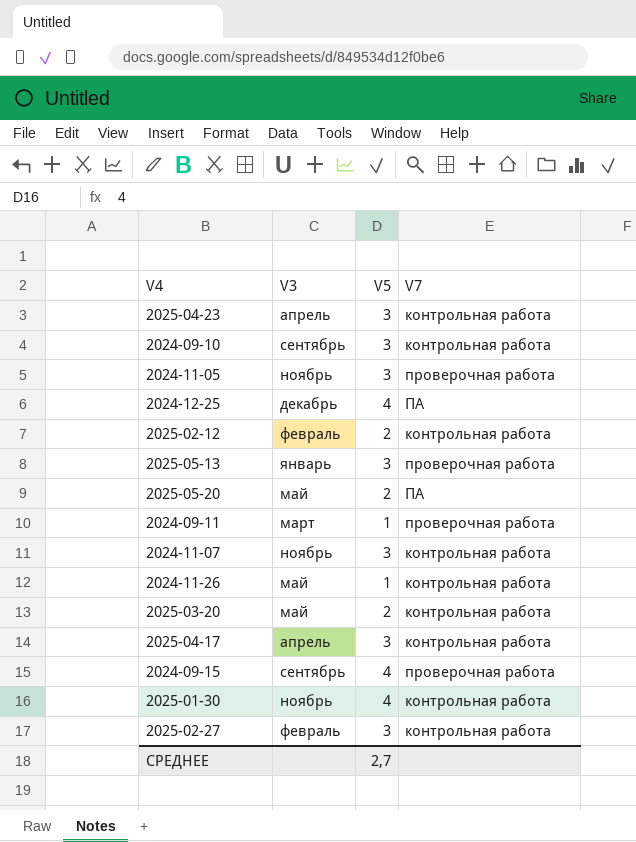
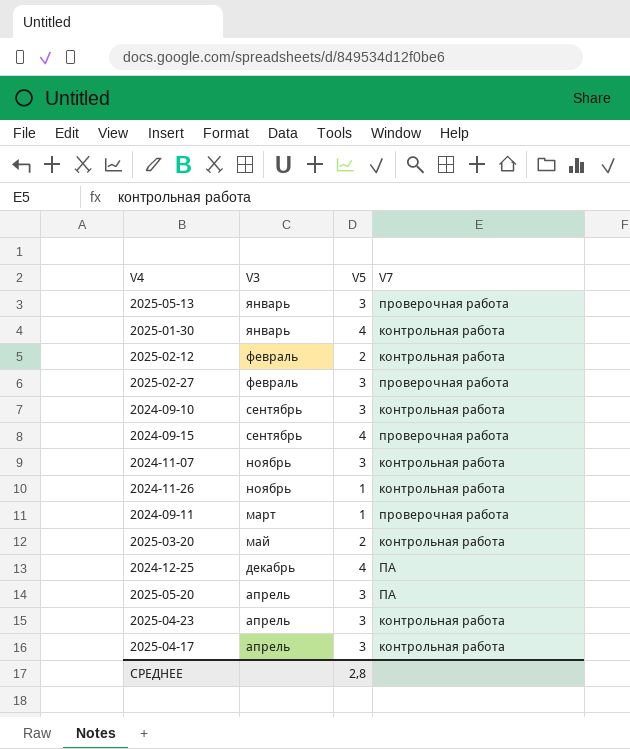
row order: none -> V3 descending
row 2024-11-05: ноябрь | 3 | проверочная работа -> none
2025-01-30 | V3: ноябрь -> январь
2025-02-27 | V7: контрольная работа -> проверочная работа
2024-11-26 | V3: май -> ноябрь
2025-05-20 | V3: май -> апрель
2025-05-20 | V5: 2 -> 3
СРЕДНЕЕ | V5: 2,7 -> 2,8

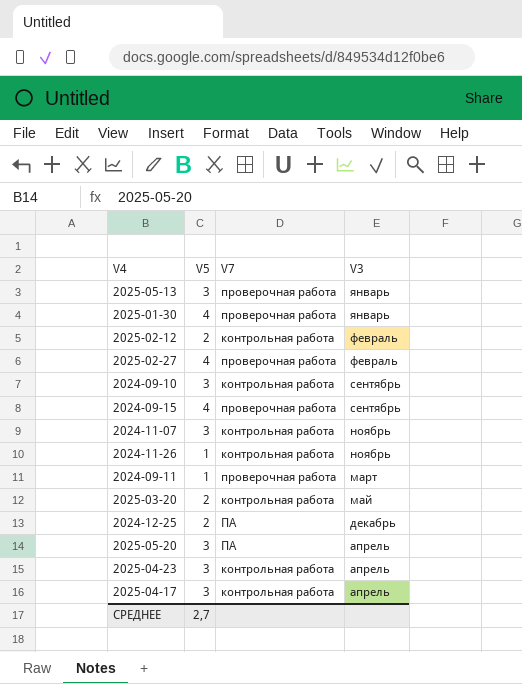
column V3 | position: 2 -> 4
2025-01-30 | V7: контрольная работа -> проверочная работа
2025-02-27 | V5: 3 -> 4
2024-12-25 | V5: 4 -> 2
СРЕДНЕЕ | V5: 2,8 -> 2,7

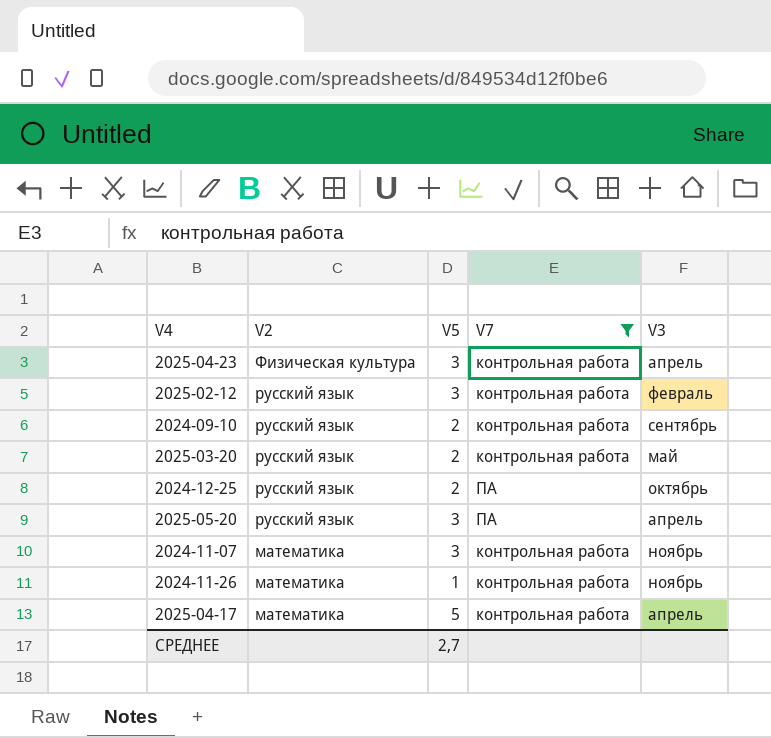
filter: none -> V7 != проверочная работа
row order: V3 descending -> V2 descending
column V2 | position: none -> 2
2025-02-12 | V5: 2 -> 3
2024-09-10 | V5: 3 -> 2
2024-12-25 | V3: декабрь -> октябрь
2025-04-17 | V5: 3 -> 5

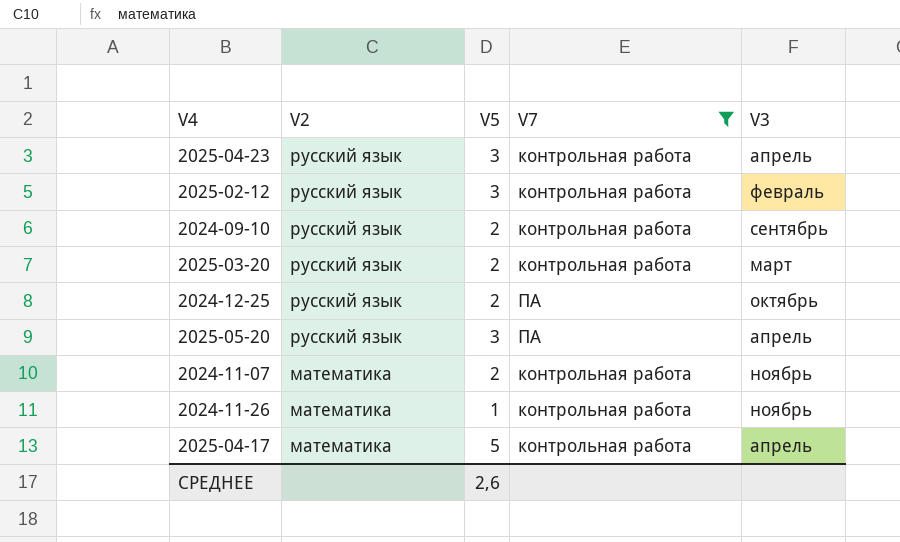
2025-04-23 | V2: Физическая культура -> русский язык
2025-03-20 | V3: май -> март
2024-11-07 | V5: 3 -> 2
СРЕДНЕЕ | V5: 2,7 -> 2,6

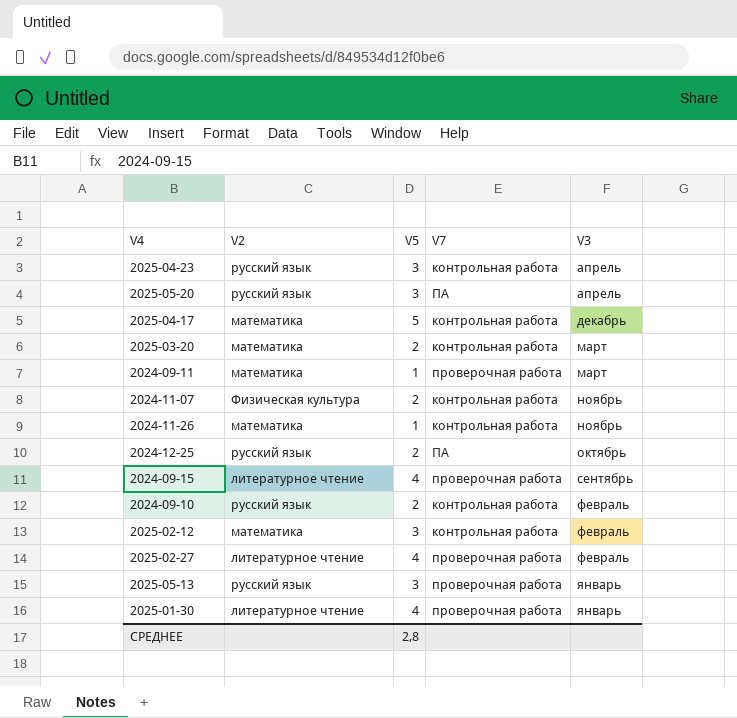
filter: V7 != проверочная работа -> none
row order: V2 descending -> V3 ascending
2025-04-17 | V3: апрель -> декабрь
2025-03-20 | V2: русский язык -> математика
2024-11-07 | V2: математика -> Физическая культура
2024-09-10 | V3: сентябрь -> февраль
2025-02-12 | V2: русский язык -> математика
СРЕДНЕЕ | V5: 2,6 -> 2,8

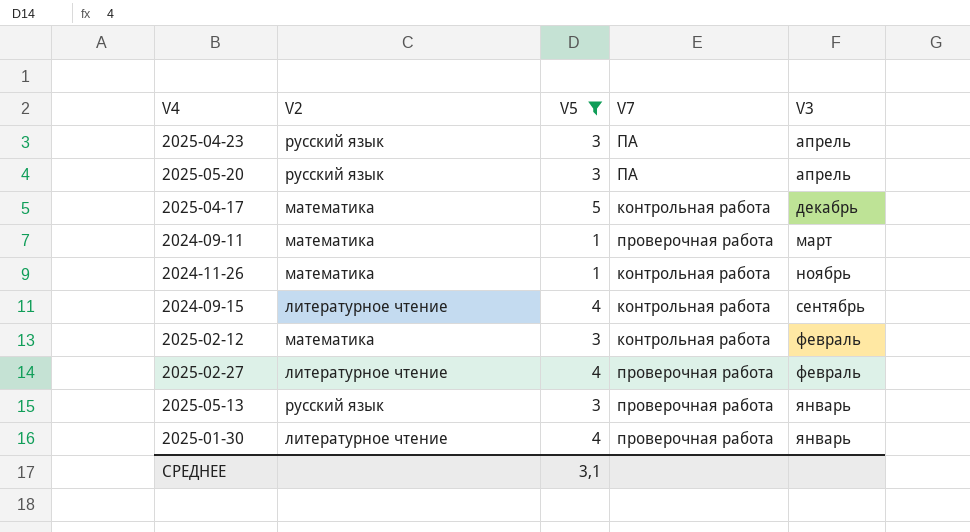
filter: none -> V5 != 2
2025-04-23 | V7: контрольная работа -> ПА
2024-09-15 | V7: проверочная работа -> контрольная работа
СРЕДНЕЕ | V5: 2,8 -> 3,1

